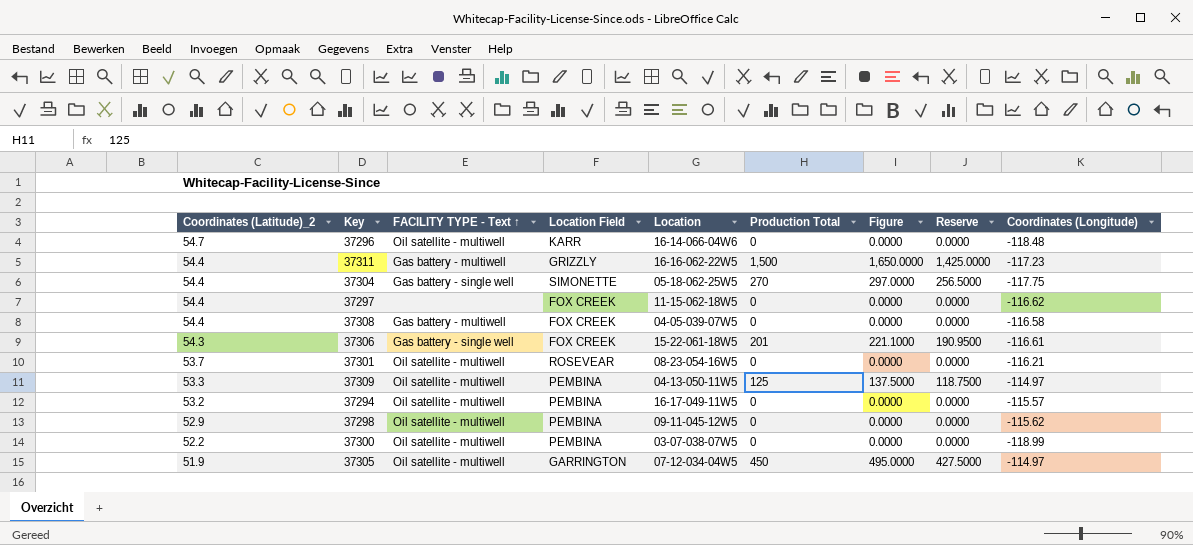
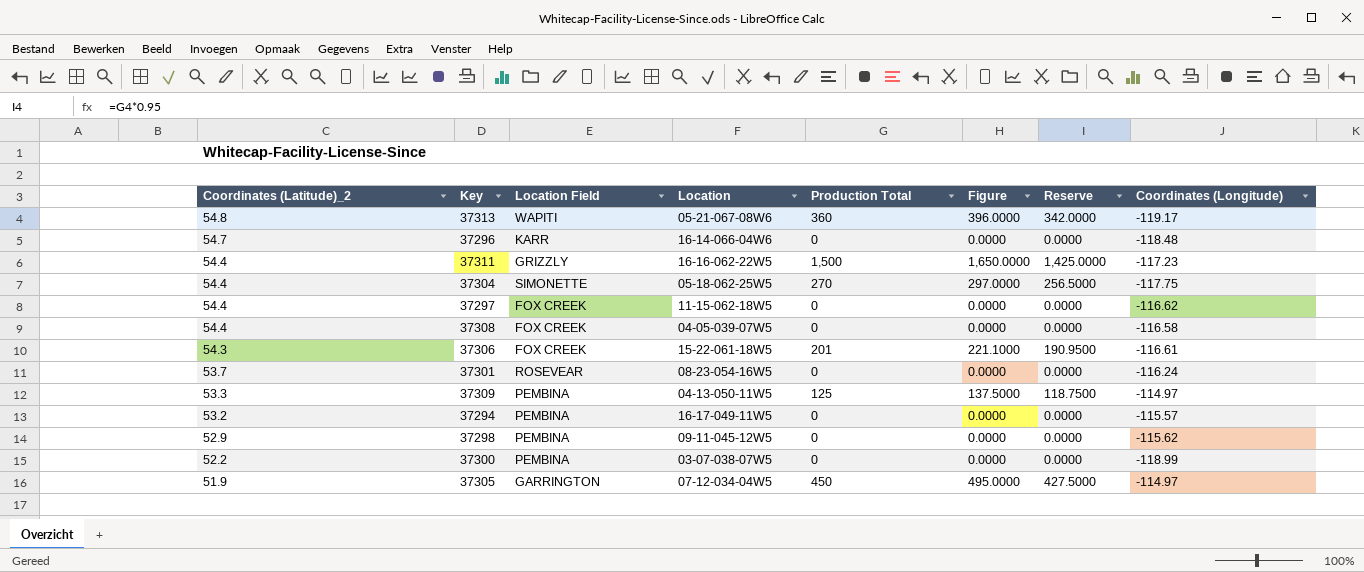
column FACILITY TYPE - Text ↑ | position: 3 -> none
row 37313: none -> 54.8 | WAPITI | 05-21-067-08W6 | 360 | 396.0000 | 342.0000 | -119.17
37301 | Coordinates (Longitude): -116.21 -> -116.24

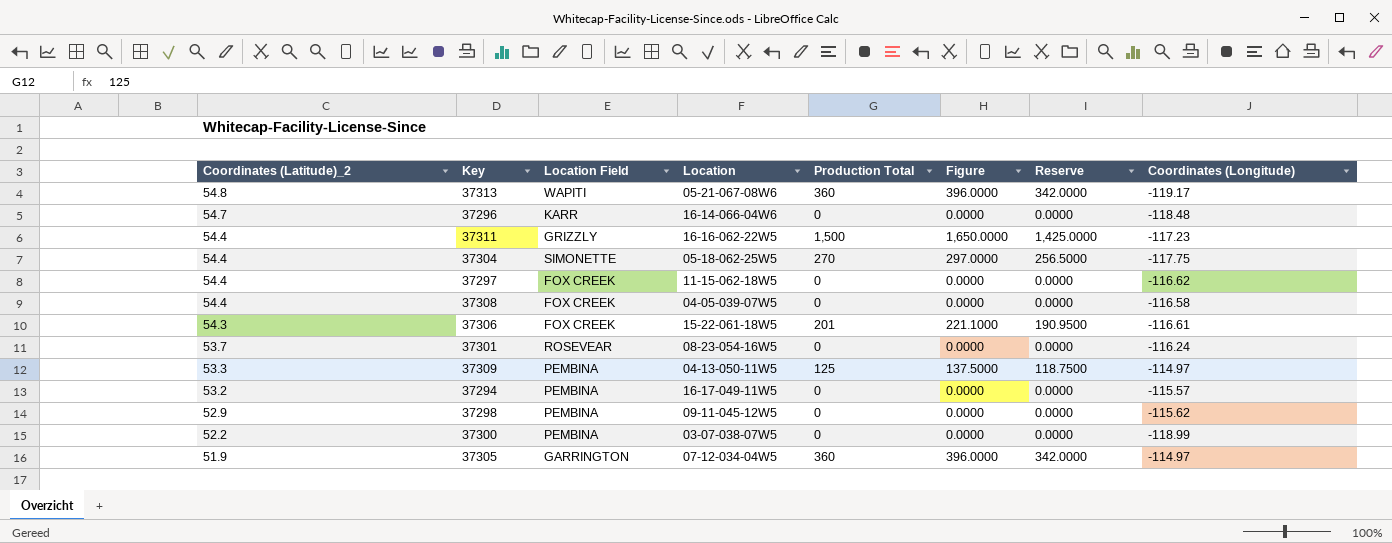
37305 | Production Total: 450 -> 360
37305 | Figure: 495.0000 -> 396.0000
37305 | Reserve: 427.5000 -> 342.0000

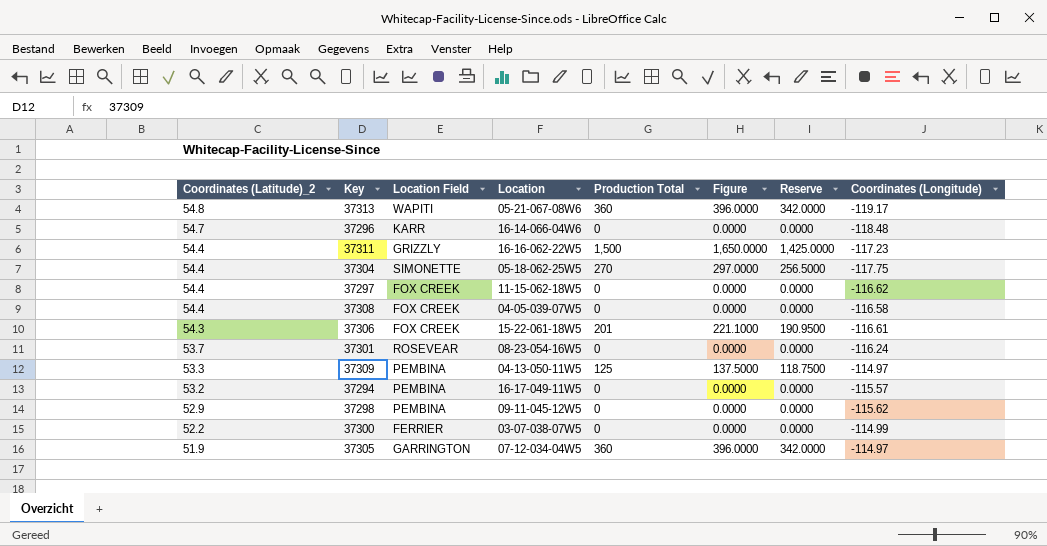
37300 | Location Field: PEMBINA -> FERRIER
37300 | Coordinates (Longitude): -118.99 -> -114.99

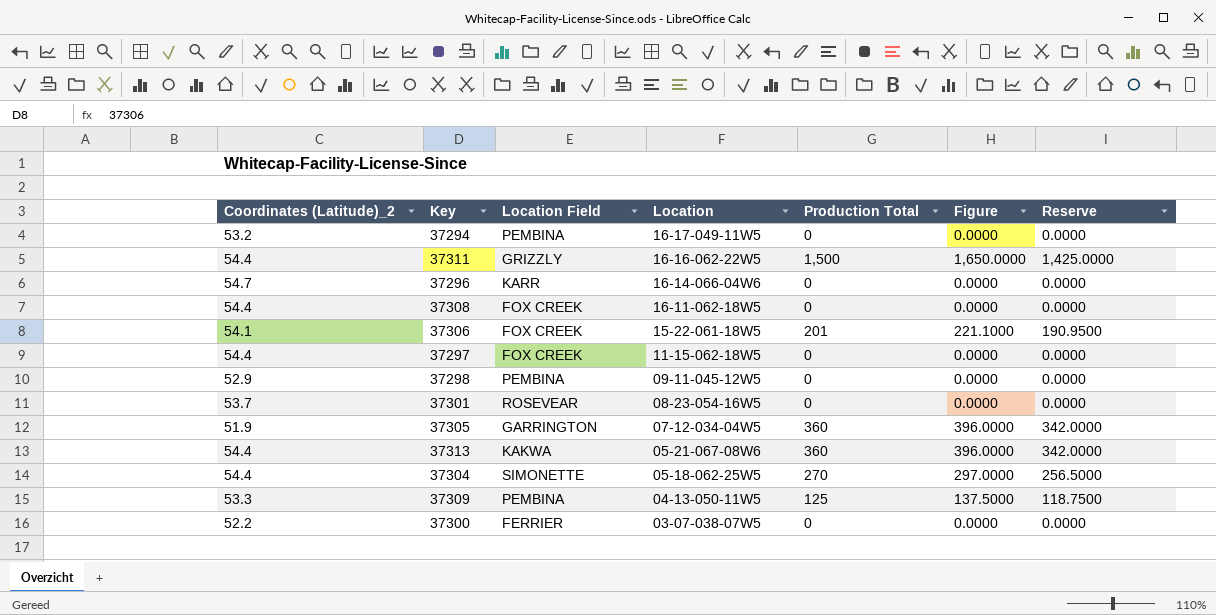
row order: Coordinates (Latitude)_2 descending -> Location descending
column Coordinates (Longitude) | position: 8 -> none
37308 | Location: 04-05-039-07W5 -> 16-11-062-18W5
37306 | Coordinates (Latitude)_2: 54.3 -> 54.1
37313 | Coordinates (Latitude)_2: 54.8 -> 54.4
37313 | Location Field: WAPITI -> KAKWA

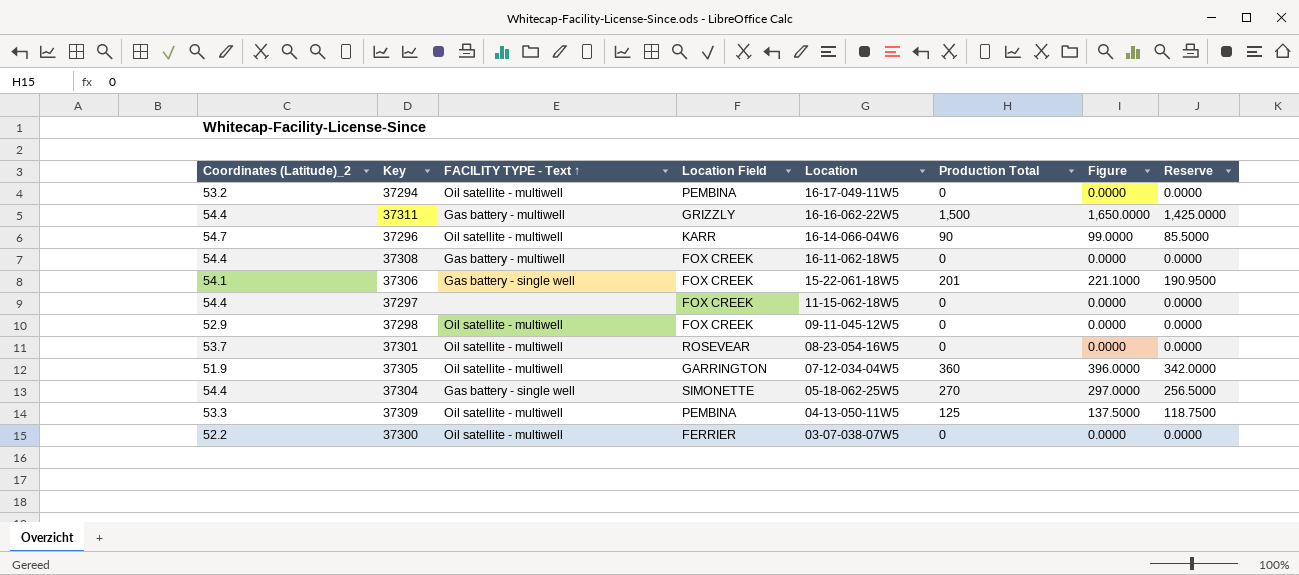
column FACILITY TYPE - Text ↑ | position: none -> 3
row 37313: 54.4 | KAKWA | 05-21-067-08W6 | 360 | 396.0000 | 342.0000 -> none
37296 | Production Total: 0 -> 90
37296 | Figure: 0.0000 -> 99.0000
37296 | Reserve: 0.0000 -> 85.5000
37298 | Location Field: PEMBINA -> FOX CREEK

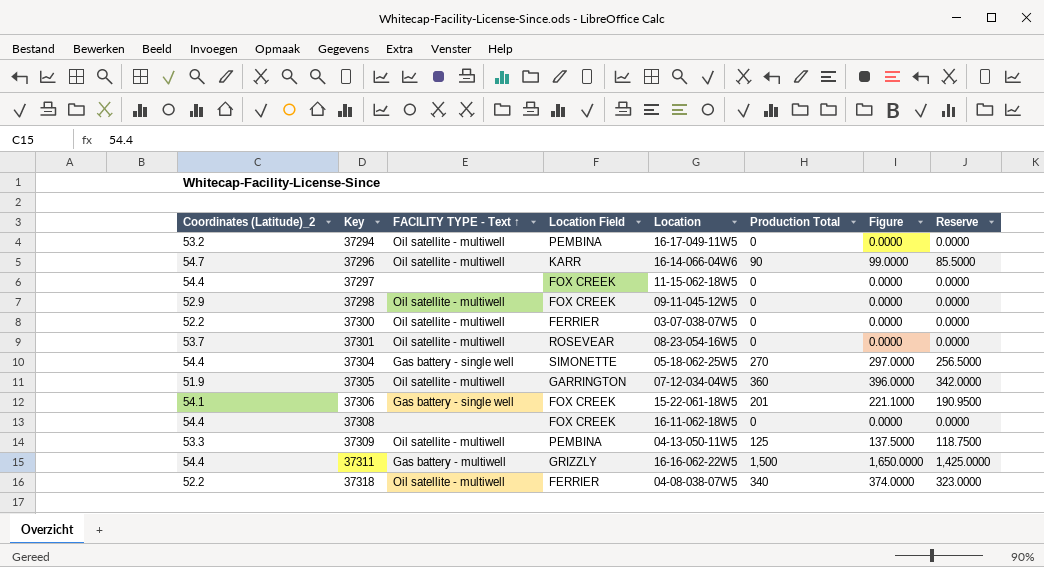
row order: Location descending -> Key ascending
37308 | FACILITY TYPE - Text ↑: Gas battery - multiwell -> none
row 37318: none -> 52.2 | Oil satellite - multiwell | FERRIER | 04-08-038-07W5 | 340 | 374.0000 | 323.0000

